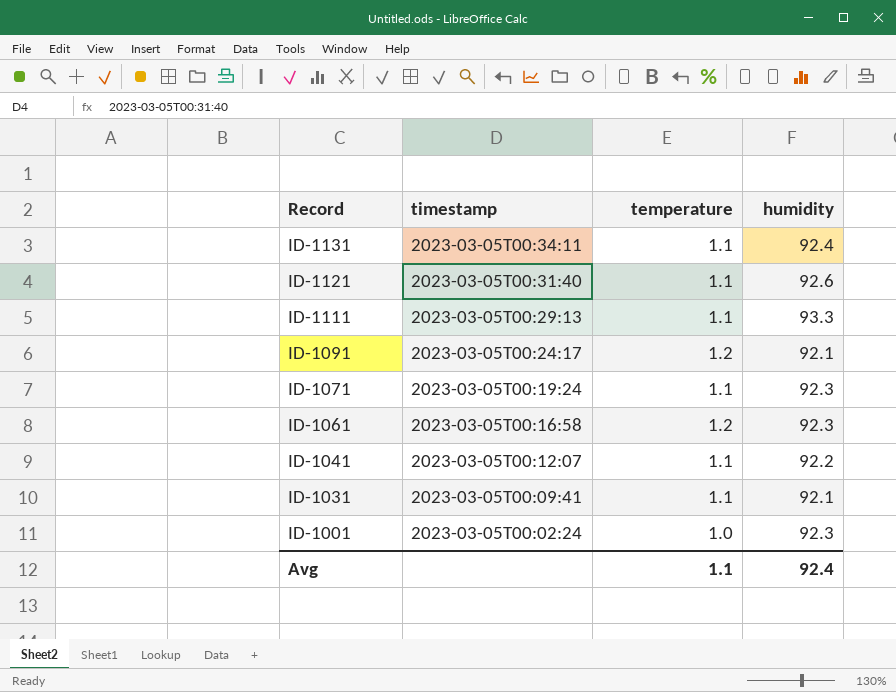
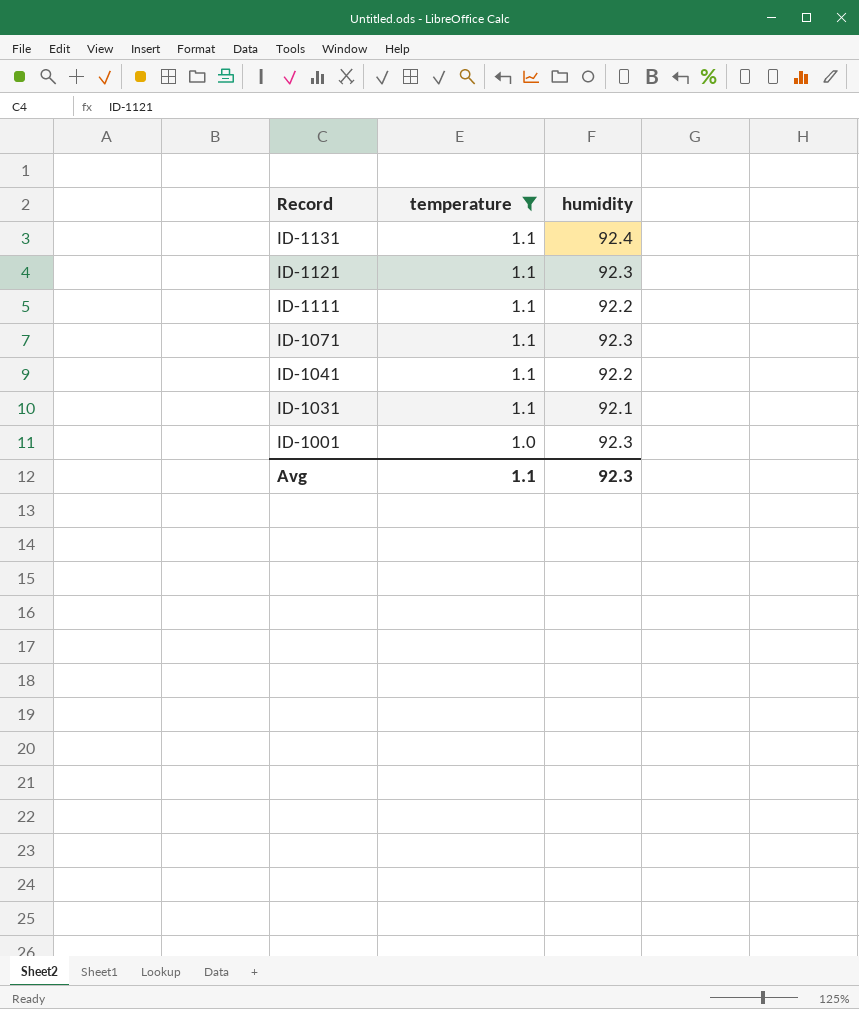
filter: none -> temperature != 1.2
column timestamp | position: 2 -> none
ID-1121 | humidity: 92.6 -> 92.3
ID-1111 | humidity: 93.3 -> 92.2
Avg | humidity: 92.4 -> 92.3

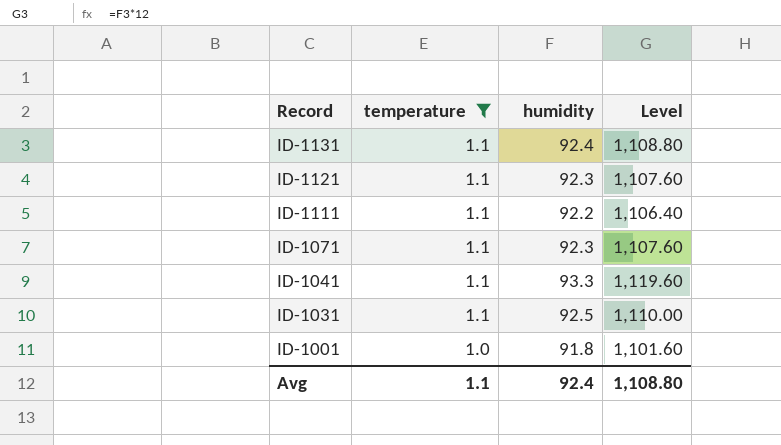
column Level | formula: none -> [humidity] * 12
ID-1041 | humidity: 92.2 -> 93.3
ID-1031 | humidity: 92.1 -> 92.5
ID-1001 | humidity: 92.3 -> 91.8
Avg | humidity: 92.3 -> 92.4

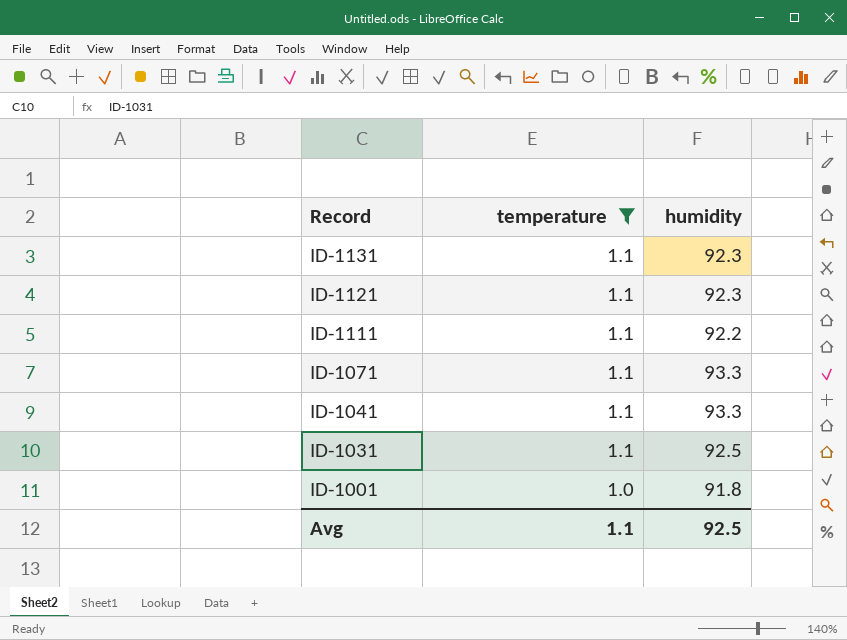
column Level | formula: [humidity] * 12 -> none
ID-1131 | humidity: 92.4 -> 92.3
ID-1071 | humidity: 92.3 -> 93.3
Avg | humidity: 92.4 -> 92.5

